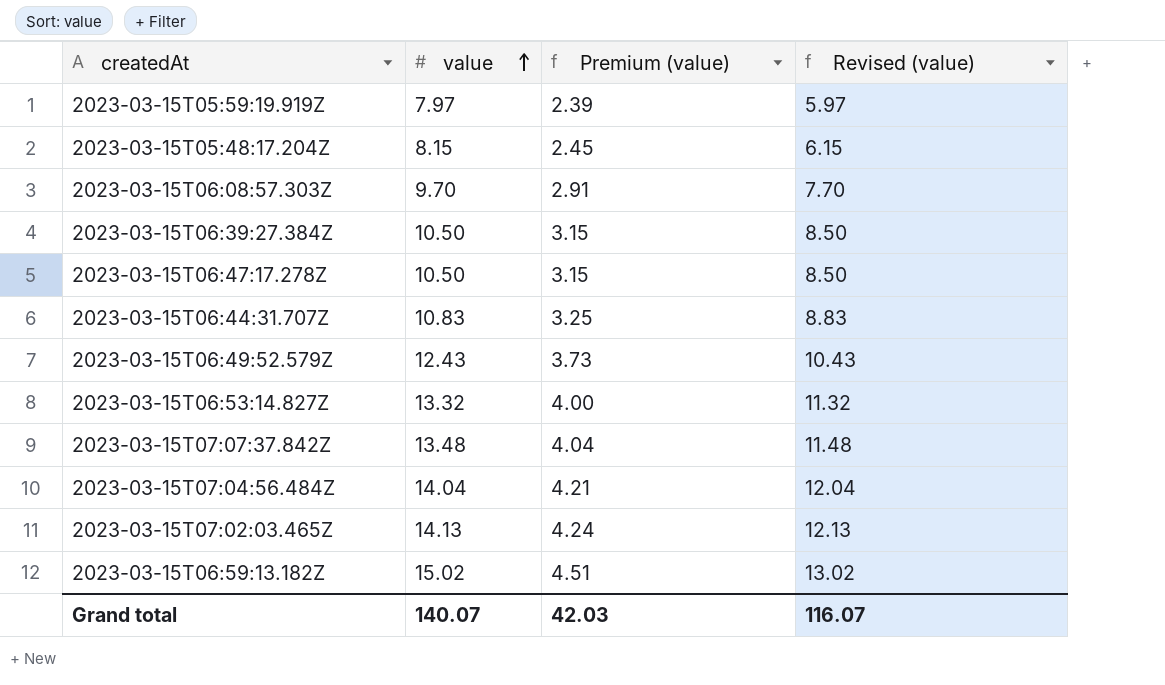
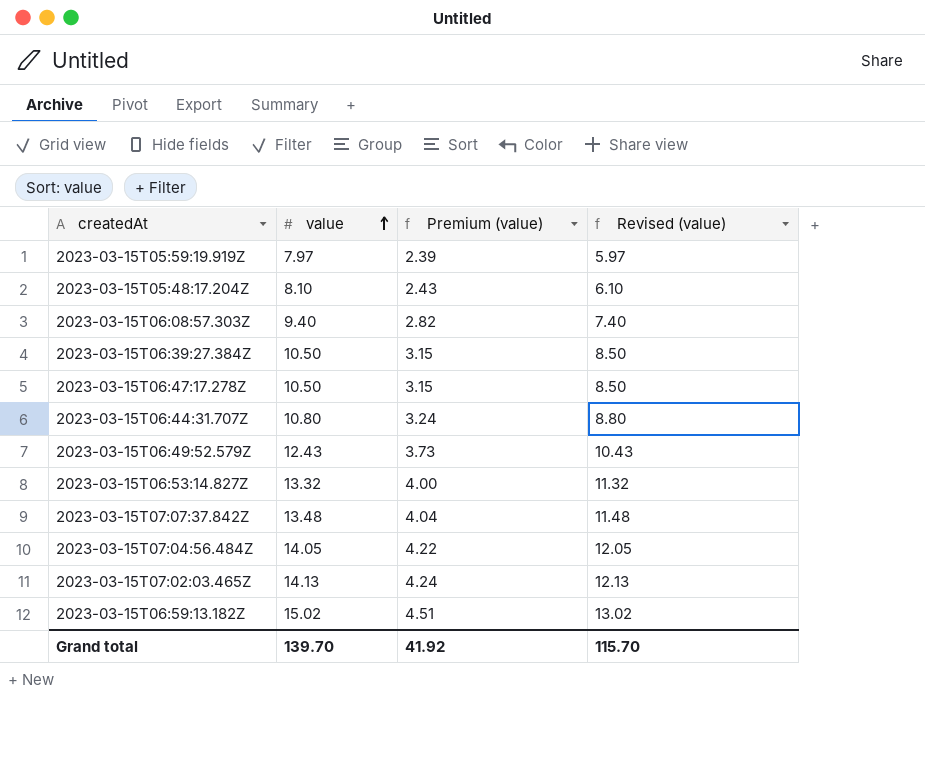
2023-03-15T05:48:17.204Z | value: 8.15 -> 8.10
2023-03-15T05:48:17.204Z | Premium (value): 2.45 -> 2.43
2023-03-15T05:48:17.204Z | Revised (value): 6.15 -> 6.10
2023-03-15T06:08:57.303Z | value: 9.70 -> 9.40
2023-03-15T06:08:57.303Z | Premium (value): 2.91 -> 2.82
2023-03-15T06:08:57.303Z | Revised (value): 7.70 -> 7.40
2023-03-15T06:44:31.707Z | value: 10.83 -> 10.80
2023-03-15T06:44:31.707Z | Premium (value): 3.25 -> 3.24
2023-03-15T06:44:31.707Z | Revised (value): 8.83 -> 8.80
2023-03-15T07:04:56.484Z | value: 14.04 -> 14.05
2023-03-15T07:04:56.484Z | Premium (value): 4.21 -> 4.22
2023-03-15T07:04:56.484Z | Revised (value): 12.04 -> 12.05
Grand total | value: 140.07 -> 139.70
Grand total | Premium (value): 42.03 -> 41.92
Grand total | Revised (value): 116.07 -> 115.70

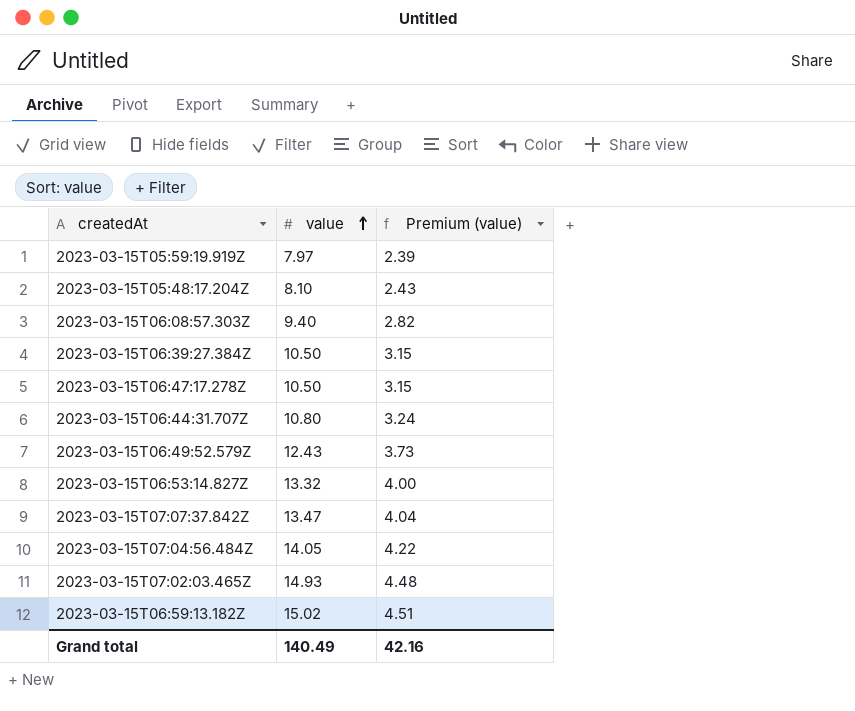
column Revised (value) | formula: [value] - 2 -> none
2023-03-15T07:07:37.842Z | value: 13.48 -> 13.47
2023-03-15T07:02:03.465Z | value: 14.13 -> 14.93
2023-03-15T07:02:03.465Z | Premium (value): 4.24 -> 4.48
Grand total | value: 139.70 -> 140.49
Grand total | Premium (value): 41.92 -> 42.16

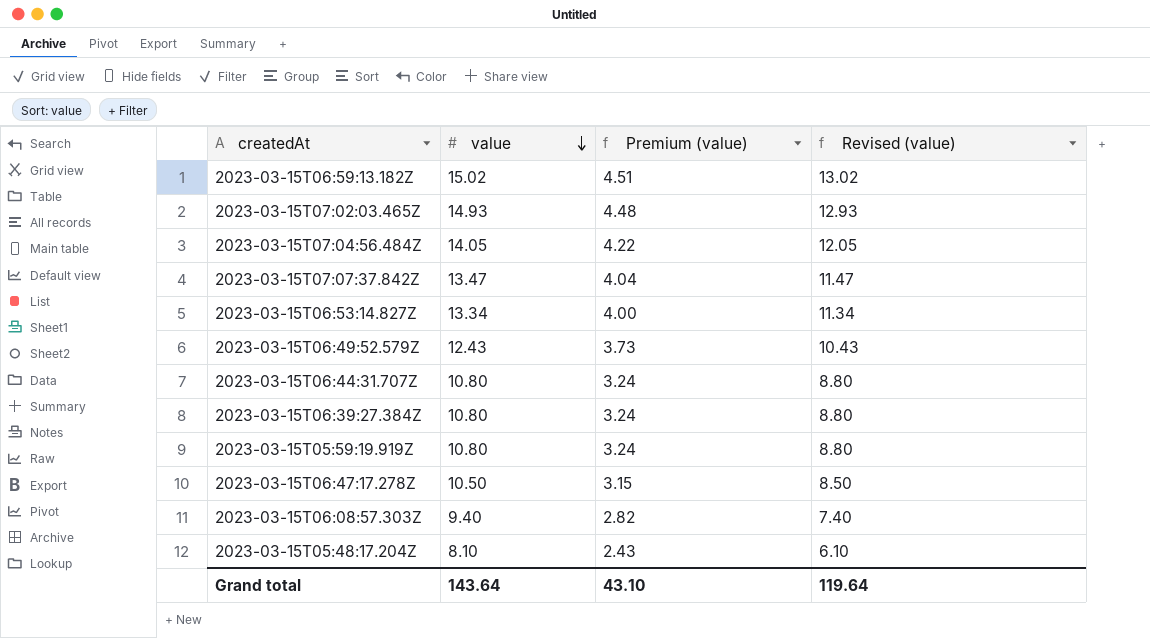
row order: value ascending -> value descending
column Revised (value) | formula: none -> [value] - 2
2023-03-15T06:53:14.827Z | value: 13.32 -> 13.34
2023-03-15T06:39:27.384Z | value: 10.50 -> 10.80
2023-03-15T06:39:27.384Z | Premium (value): 3.15 -> 3.24
2023-03-15T05:59:19.919Z | value: 7.97 -> 10.80
2023-03-15T05:59:19.919Z | Premium (value): 2.39 -> 3.24
Grand total | value: 140.49 -> 143.64
Grand total | Premium (value): 42.16 -> 43.10

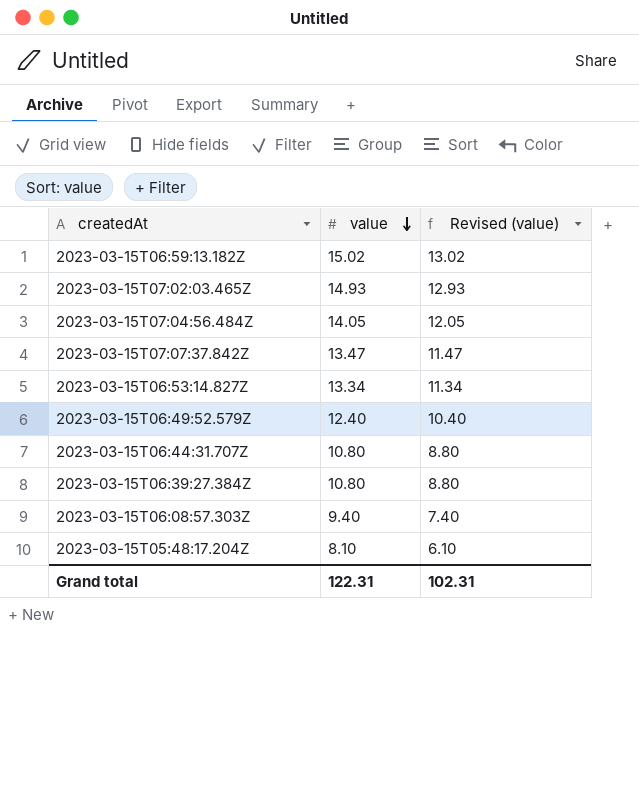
column Premium (value) | formula: [value] * 0.3 -> none
row 2023-03-15T05:59:19.919Z: 10.80 | 3.24 | 8.80 -> none
row 2023-03-15T06:47:17.278Z: 10.50 | 3.15 | 8.50 -> none
2023-03-15T06:49:52.579Z | value: 12.43 -> 12.40
2023-03-15T06:49:52.579Z | Revised (value): 10.43 -> 10.40
Grand total | value: 143.64 -> 122.31
Grand total | Revised (value): 119.64 -> 102.31

